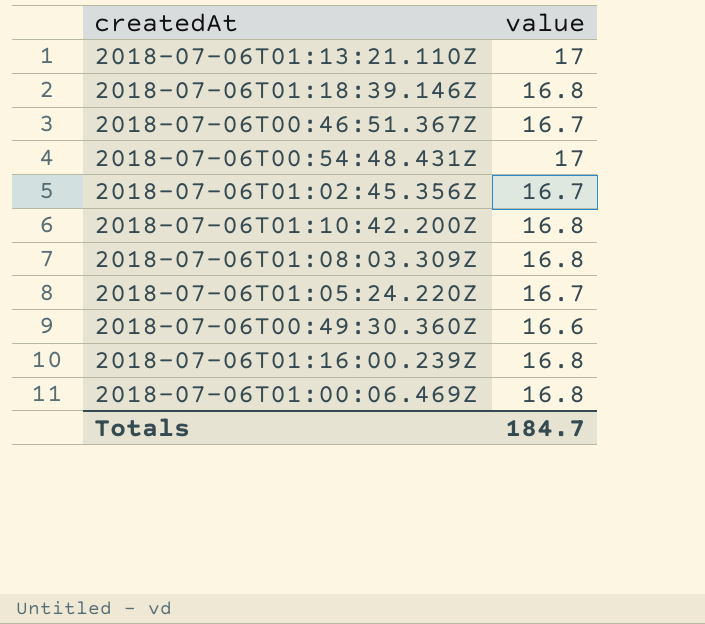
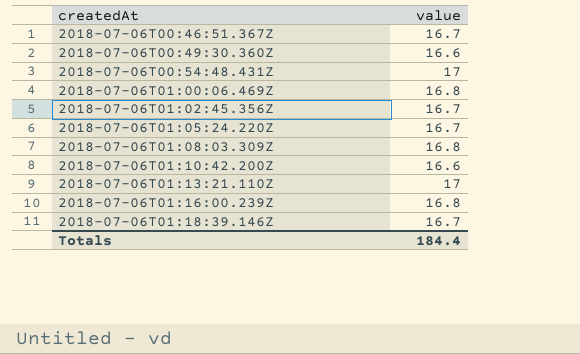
row order: none -> createdAt ascending
2018-07-06T01:10:42.200Z | value: 16.8 -> 16.6
2018-07-06T01:18:39.146Z | value: 16.8 -> 16.7
Totals | value: 184.7 -> 184.4

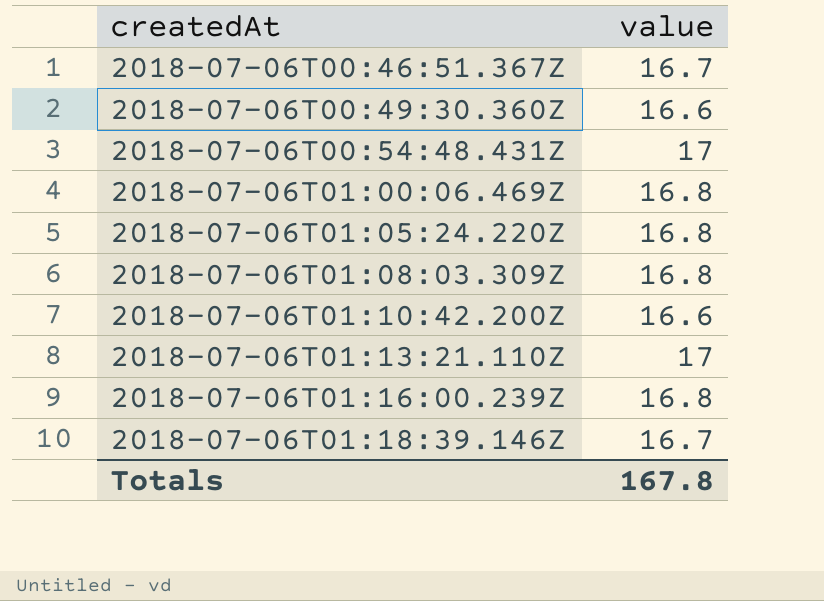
row 2018-07-06T01:02:45.356Z: 16.7 -> none
2018-07-06T01:05:24.220Z | value: 16.7 -> 16.8
Totals | value: 184.4 -> 167.8

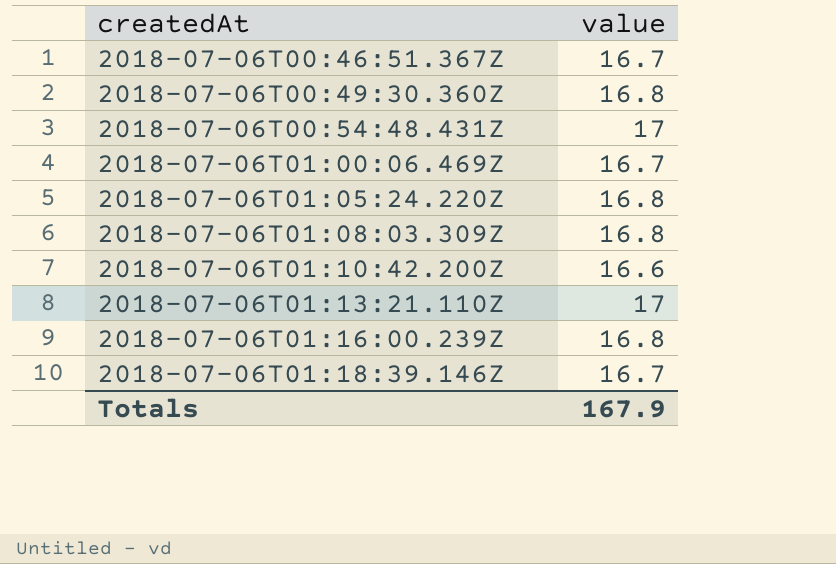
2018-07-06T00:49:30.360Z | value: 16.6 -> 16.8
2018-07-06T01:00:06.469Z | value: 16.8 -> 16.7
Totals | value: 167.8 -> 167.9

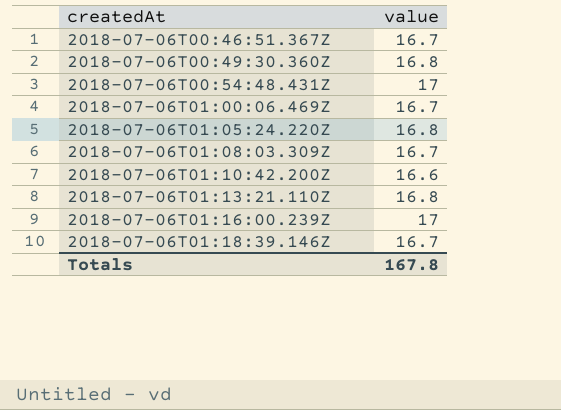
2018-07-06T01:08:03.309Z | value: 16.8 -> 16.7
2018-07-06T01:13:21.110Z | value: 17 -> 16.8
2018-07-06T01:16:00.239Z | value: 16.8 -> 17
Totals | value: 167.9 -> 167.8

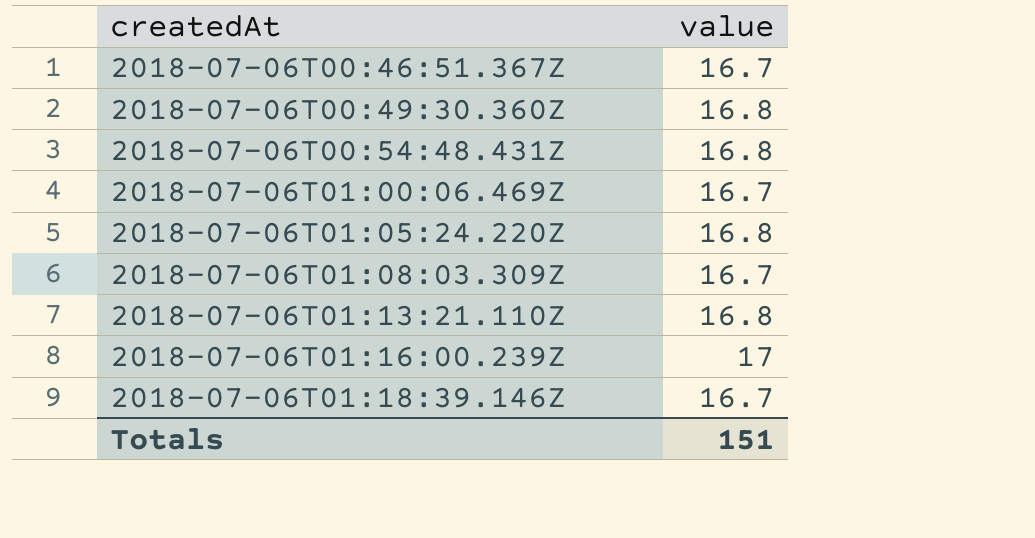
row 2018-07-06T01:10:42.200Z: 16.6 -> none
2018-07-06T00:54:48.431Z | value: 17 -> 16.8
Totals | value: 167.8 -> 151

